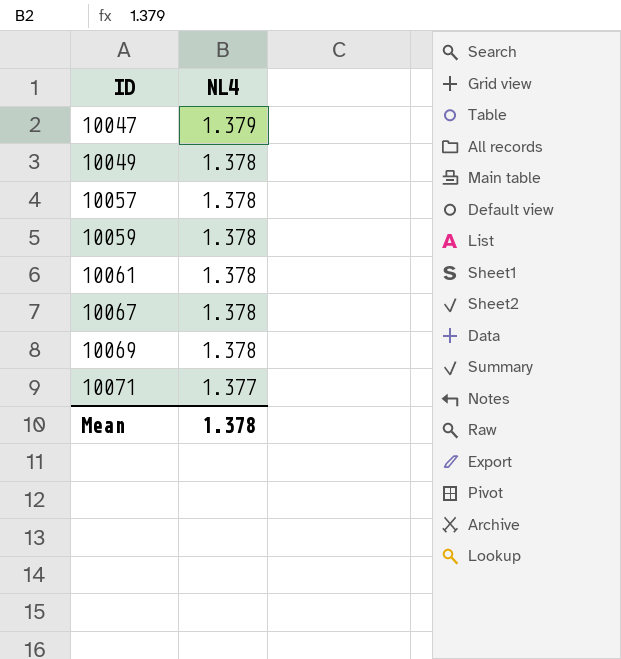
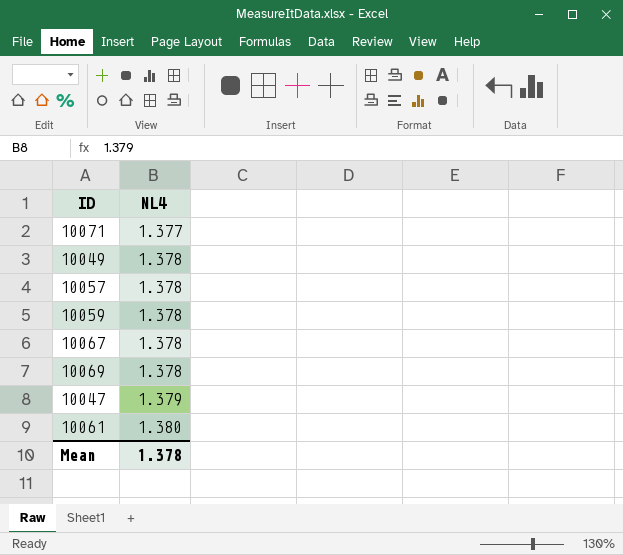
row order: ID ascending -> NL4 ascending
10061 | NL4: 1.378 -> 1.380

